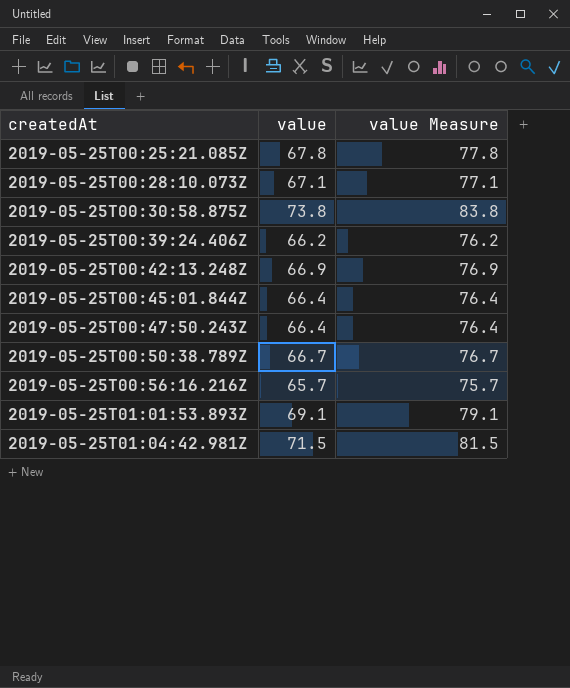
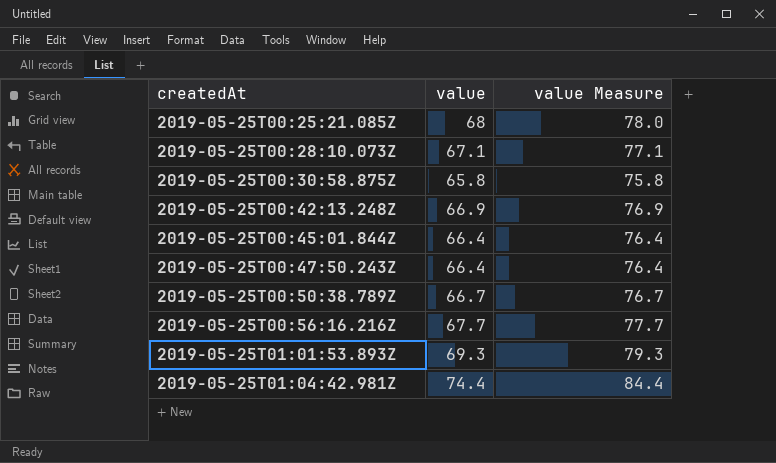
row 2019-05-25T00:39:24.406Z: 66.2 | 76.2 -> none
2019-05-25T00:25:21.085Z | value: 67.8 -> 68
2019-05-25T00:25:21.085Z | value Measure: 77.8 -> 78.0
2019-05-25T00:30:58.875Z | value: 73.8 -> 65.8
2019-05-25T00:30:58.875Z | value Measure: 83.8 -> 75.8
2019-05-25T00:56:16.216Z | value: 65.7 -> 67.7
2019-05-25T00:56:16.216Z | value Measure: 75.7 -> 77.7
2019-05-25T01:01:53.893Z | value: 69.1 -> 69.3
2019-05-25T01:01:53.893Z | value Measure: 79.1 -> 79.3
2019-05-25T01:04:42.981Z | value: 71.5 -> 74.4
2019-05-25T01:04:42.981Z | value Measure: 81.5 -> 84.4

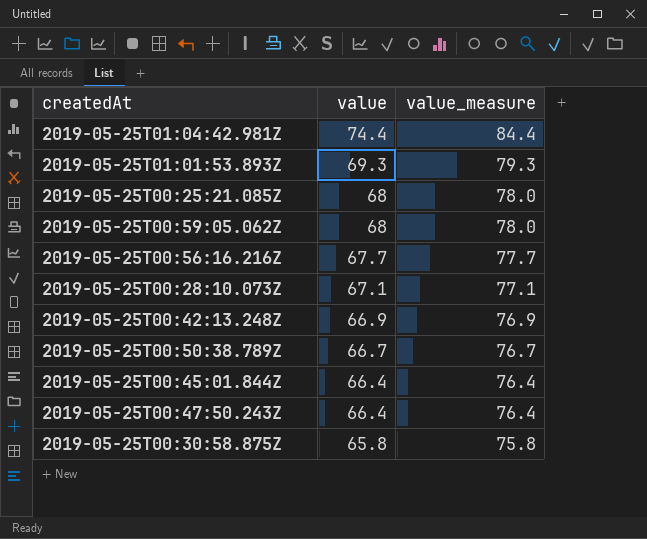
row order: createdAt ascending -> value descending
column name: value Measure -> value_measure
row 2019-05-25T00:59:05.062Z: none -> 68 | 78.0

